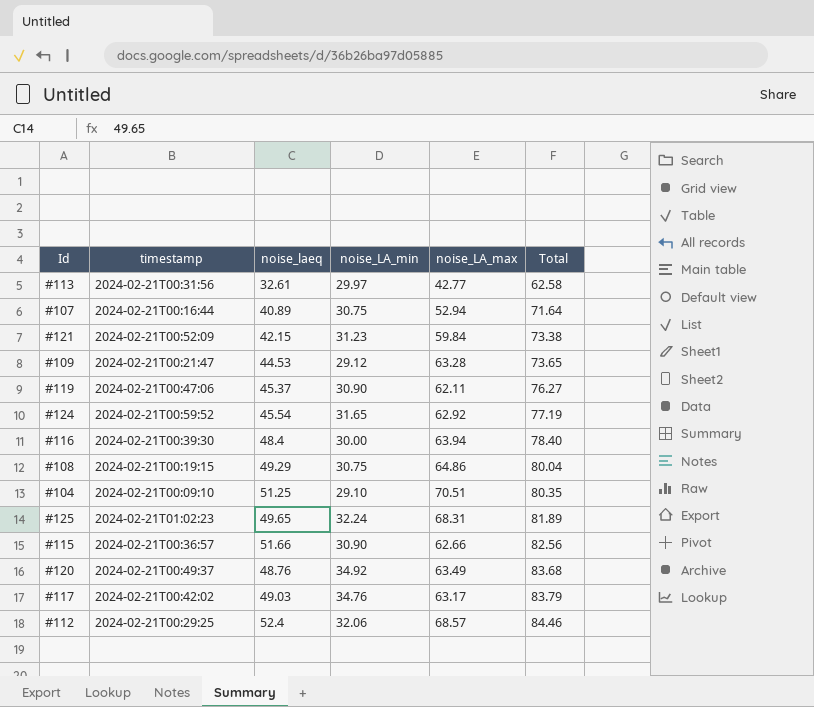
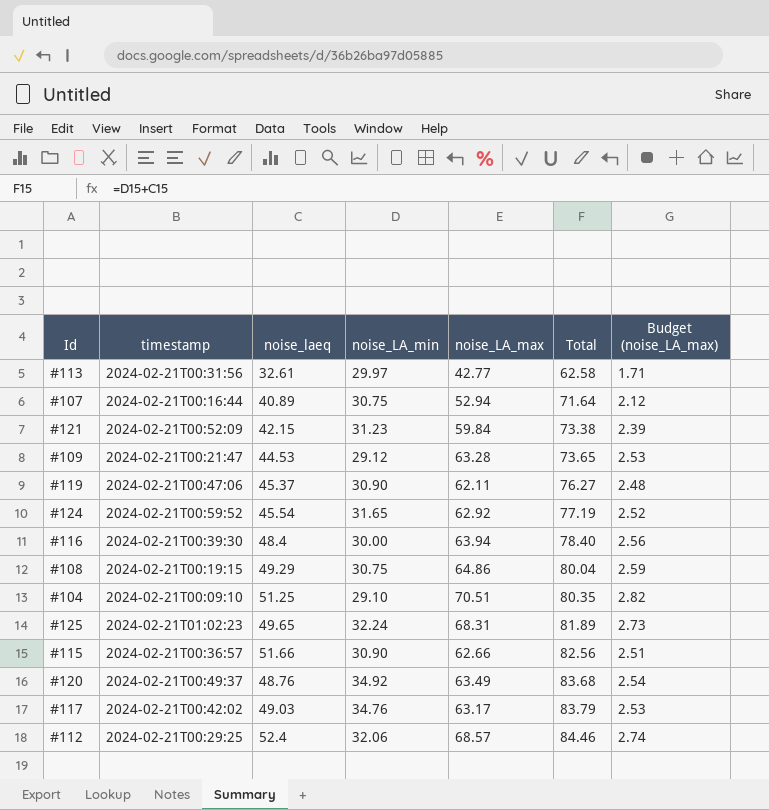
column Budget (noise_LA_max) | formula: none -> [noise_LA_max] * 0.04

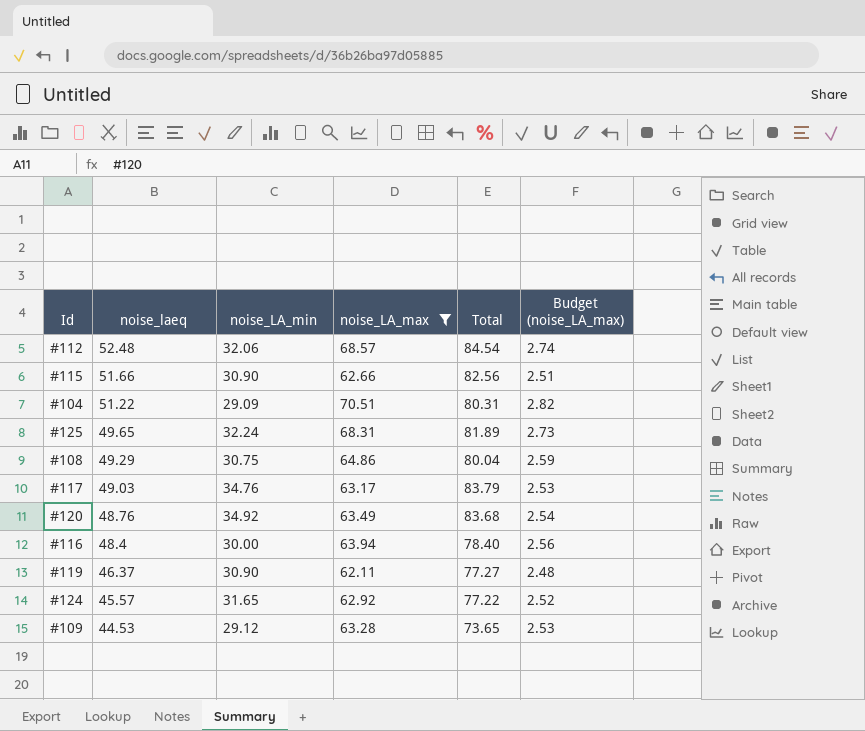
filter: none -> noise_LA_max >= 62.11
row order: Total ascending -> noise_laeq descending
column timestamp | position: 2 -> none
#112 | noise_laeq: 52.4 -> 52.48
#112 | Total: 84.46 -> 84.54
#104 | noise_laeq: 51.25 -> 51.22
#104 | noise_LA_min: 29.10 -> 29.09
#104 | Total: 80.35 -> 80.31
#119 | noise_laeq: 45.37 -> 46.37
#119 | Total: 76.27 -> 77.27
#124 | noise_laeq: 45.54 -> 45.57
#124 | Total: 77.19 -> 77.22

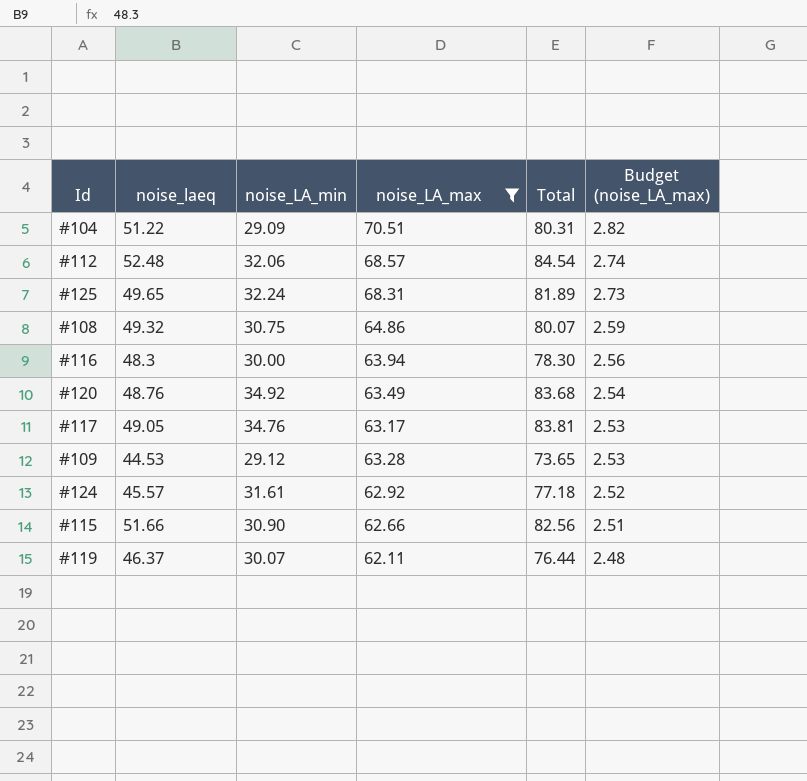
row order: noise_laeq descending -> Budget (noise_LA_max) descending
#108 | noise_laeq: 49.29 -> 49.32
#108 | Total: 80.04 -> 80.07
#116 | noise_laeq: 48.4 -> 48.3
#116 | Total: 78.40 -> 78.30
#117 | noise_laeq: 49.03 -> 49.05
#117 | Total: 83.79 -> 83.81
#124 | noise_LA_min: 31.65 -> 31.61
#124 | Total: 77.22 -> 77.18
#119 | noise_LA_min: 30.90 -> 30.07
#119 | Total: 77.27 -> 76.44

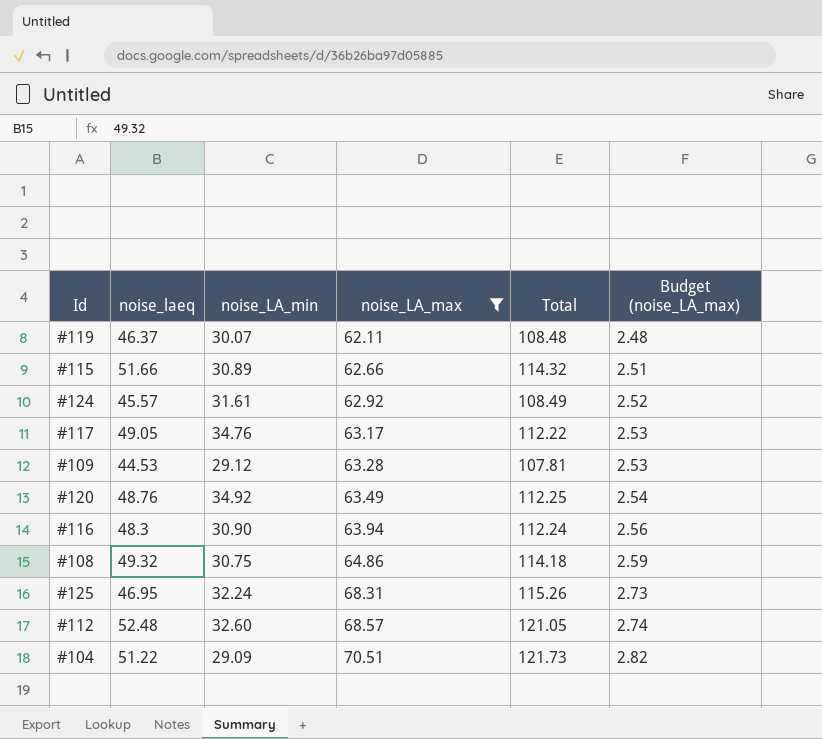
row order: Budget (noise_LA_max) descending -> noise_LA_max ascending
column Total | formula: [noise_laeq] + [noise_LA_min] -> [noise_laeq] + [noise_LA_max]
#115 | noise_LA_min: 30.90 -> 30.89
#116 | noise_LA_min: 30.00 -> 30.90
#125 | noise_laeq: 49.65 -> 46.95
#112 | noise_LA_min: 32.06 -> 32.60

